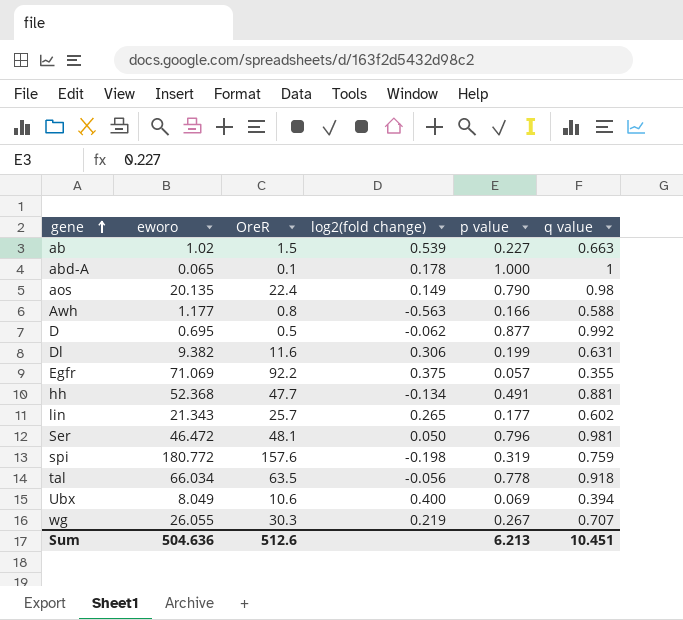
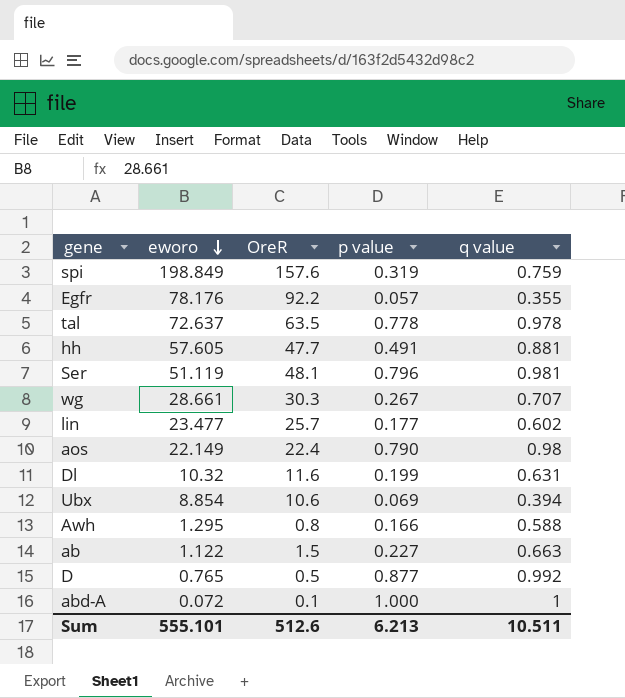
row order: gene ascending -> eworo descending
column log2(fold change) | position: 4 -> none
spi | eworo: 180.772 -> 198.849
Egfr | eworo: 71.069 -> 78.176
tal | eworo: 66.034 -> 72.637
tal | q value: 0.918 -> 0.978
hh | eworo: 52.368 -> 57.605
Ser | eworo: 46.472 -> 51.119
wg | eworo: 26.055 -> 28.661
lin | eworo: 21.343 -> 23.477
aos | eworo: 20.135 -> 22.149
Dl | eworo: 9.382 -> 10.32
Ubx | eworo: 8.049 -> 8.854
Awh | eworo: 1.177 -> 1.295
ab | eworo: 1.02 -> 1.122
D | eworo: 0.695 -> 0.765
abd-A | eworo: 0.065 -> 0.072
Sum | eworo: 504.636 -> 555.101
Sum | q value: 10.451 -> 10.511

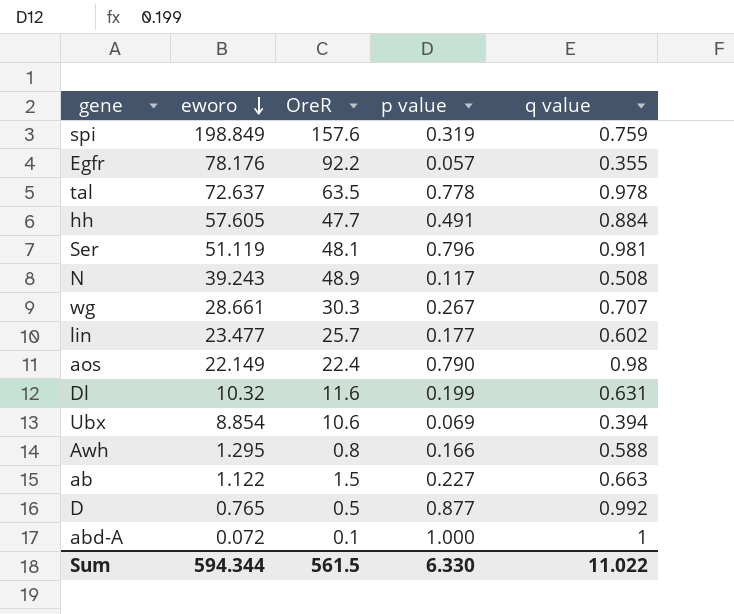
hh | q value: 0.881 -> 0.884
row N: none -> 39.243 | 48.9 | 0.117 | 0.508
Sum | eworo: 555.101 -> 594.344
Sum | OreR: 512.6 -> 561.5
Sum | p value: 6.213 -> 6.330
Sum | q value: 10.511 -> 11.022

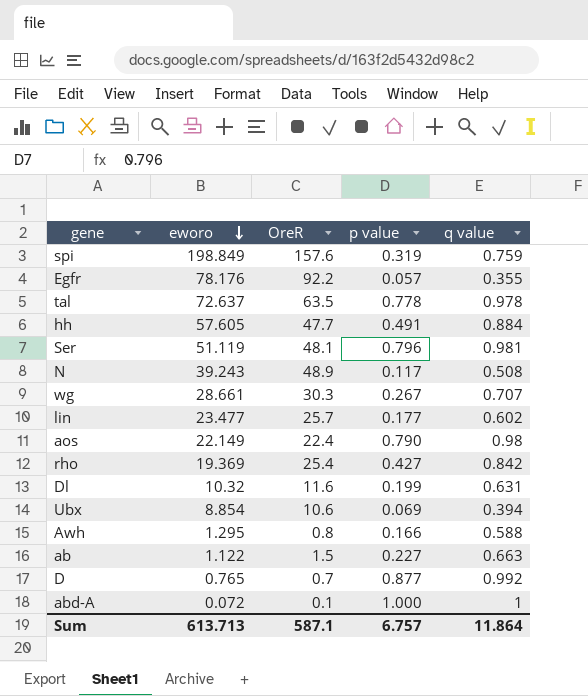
row rho: none -> 19.369 | 25.4 | 0.427 | 0.842
D | OreR: 0.5 -> 0.7
Sum | eworo: 594.344 -> 613.713
Sum | OreR: 561.5 -> 587.1
Sum | p value: 6.330 -> 6.757
Sum | q value: 11.022 -> 11.864

